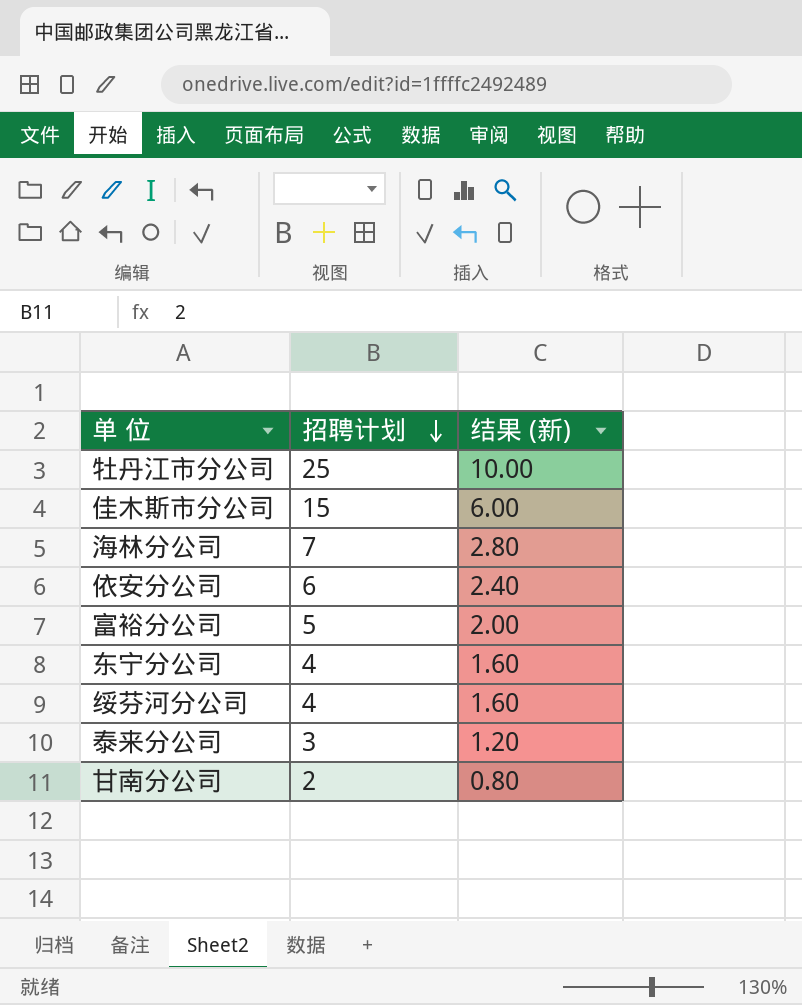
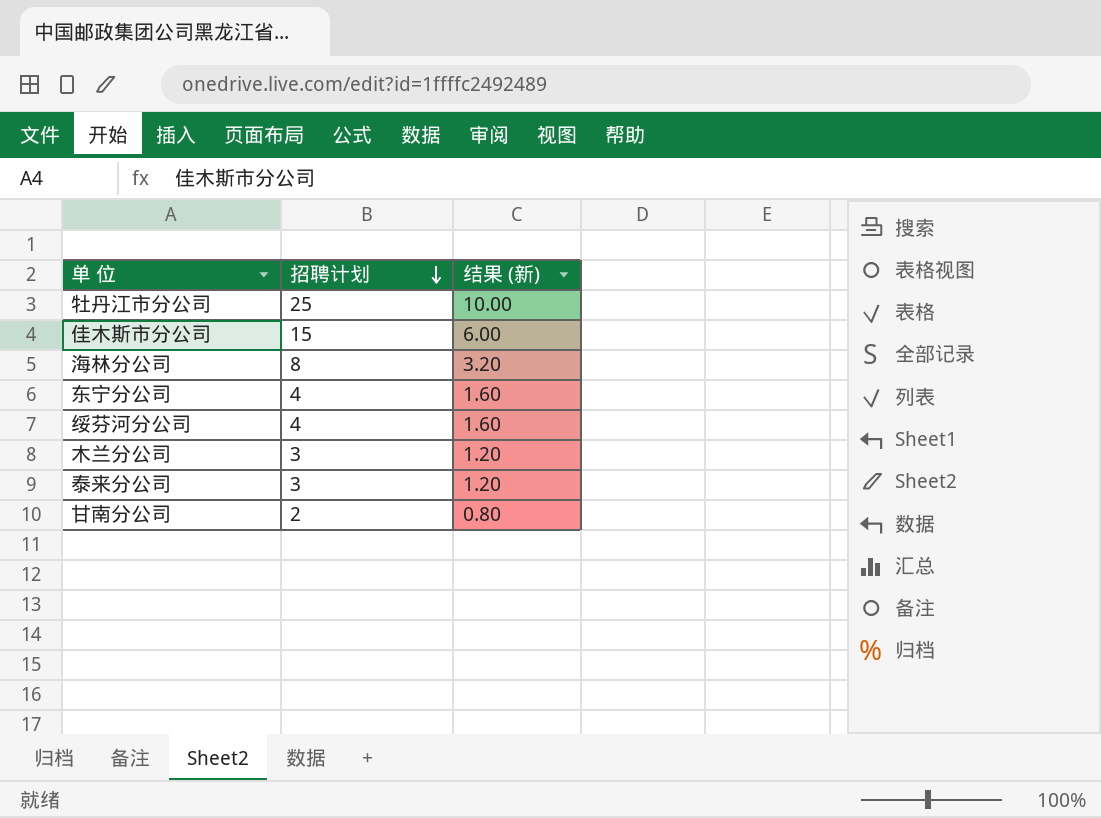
row 依安分公司: 6 | 2.40 -> none
row 富裕分公司: 5 | 2.00 -> none
海林分公司 | 招聘计划: 7 -> 8
海林分公司 | 结果 (新): 2.80 -> 3.20
row 木兰分公司: none -> 3 | 1.20

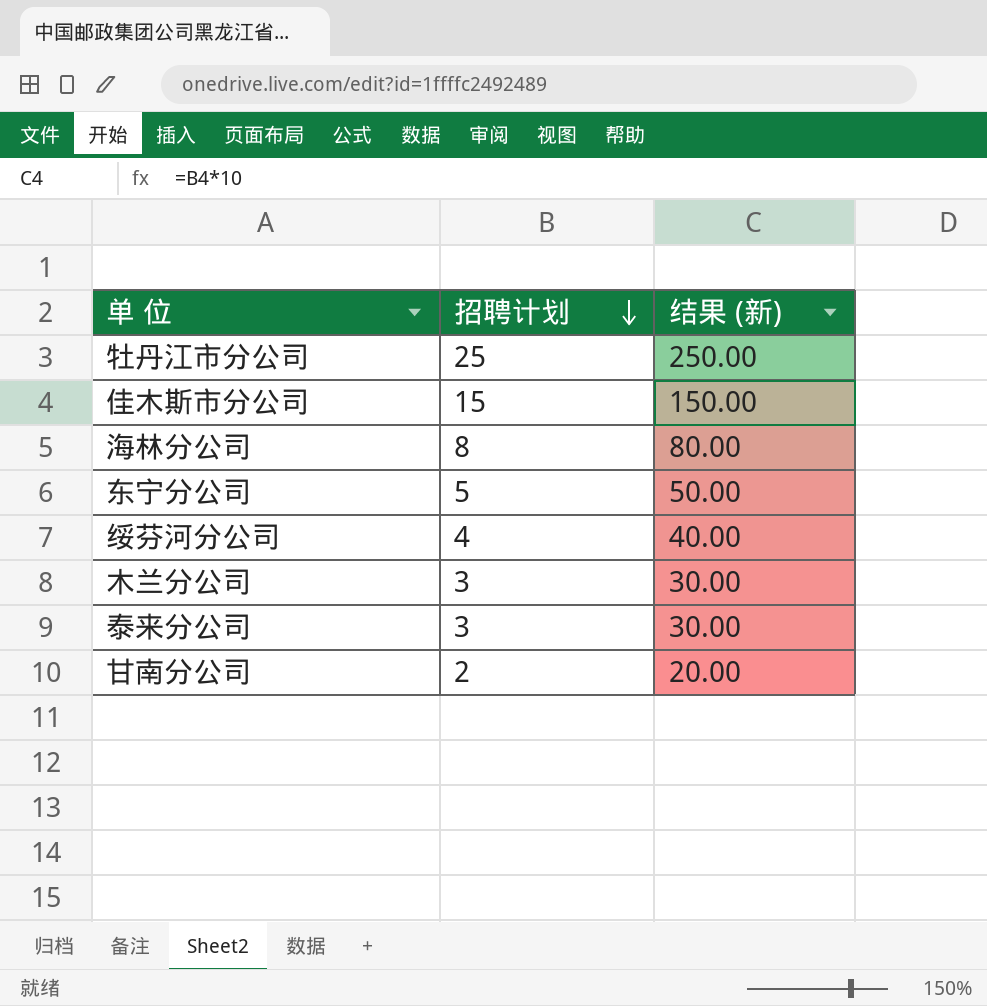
column 结果 (新) | formula: [招聘计划] * 0.4 -> [招聘计划] * 10
东宁分公司 | 招聘计划: 4 -> 5

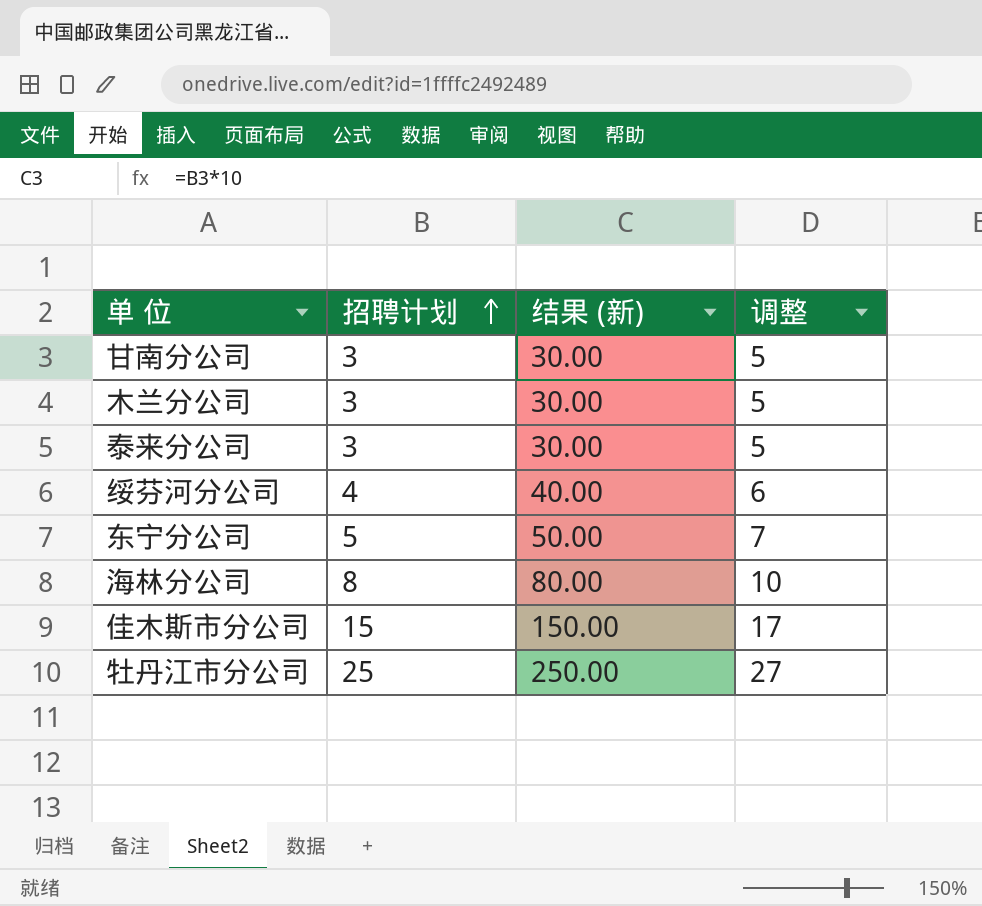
row order: 招聘计划 descending -> 招聘计划 ascending
column 调整 | formula: none -> [招聘计划] + 2
甘南分公司 | 招聘计划: 2 -> 3
甘南分公司 | 结果 (新): 20.00 -> 30.00

